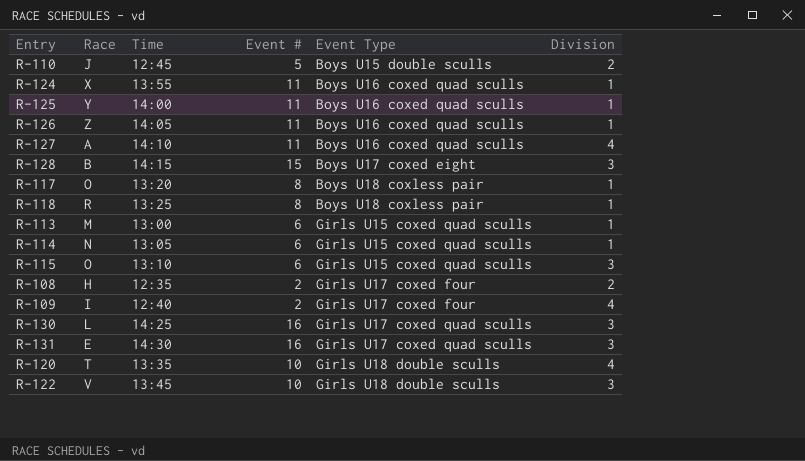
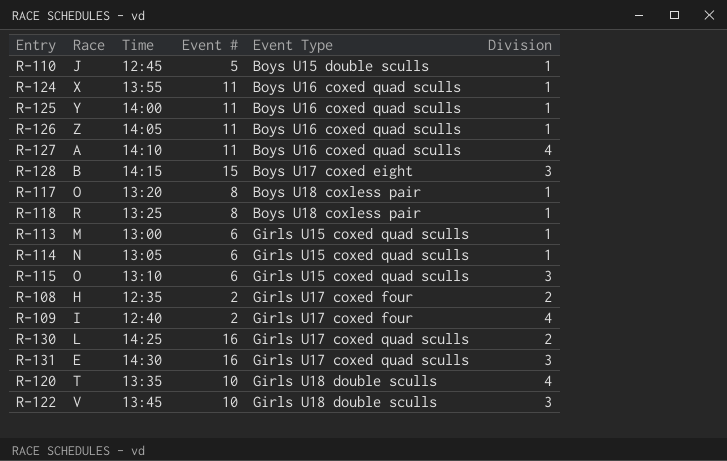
R-110 | Division: 2 -> 1
R-130 | Division: 3 -> 2

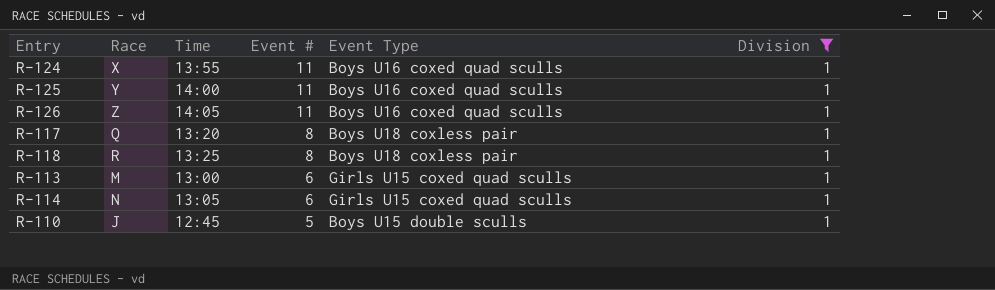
filter: none -> Division = 1
row order: Event Type ascending -> Event # descending
R-117 | Race: O -> Q

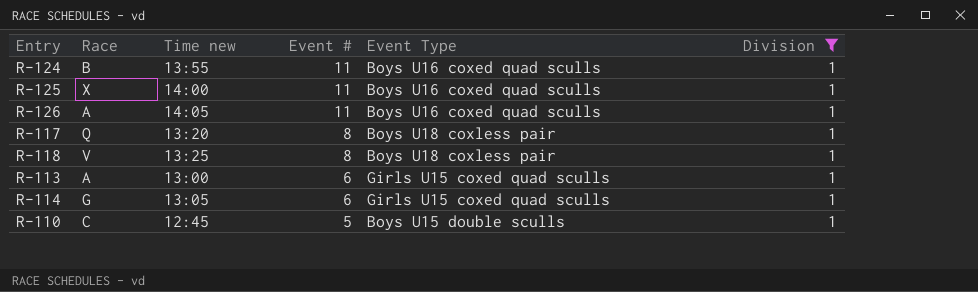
column name: Time -> Time new
R-124 | Race: X -> B
R-125 | Race: Y -> X
R-126 | Race: Z -> A
R-118 | Race: R -> V
R-113 | Race: M -> A
R-114 | Race: N -> G
R-110 | Race: J -> C

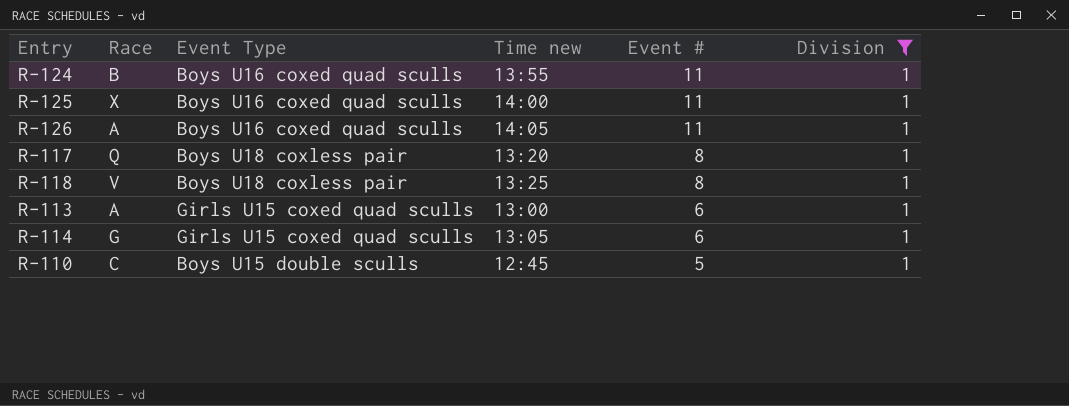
column Event Type | position: 5 -> 3

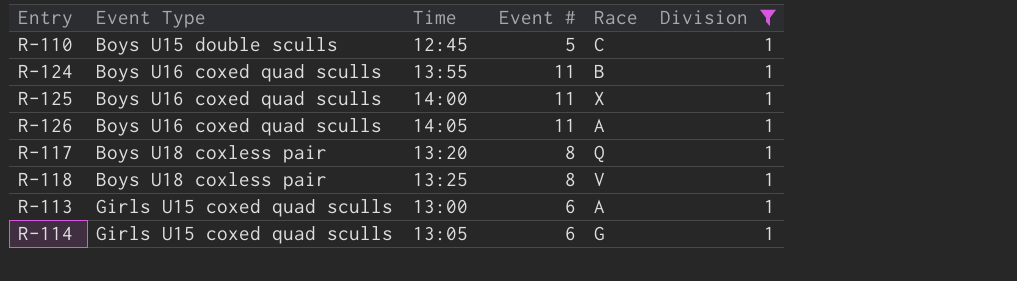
row order: Event # descending -> Event Type ascending
column name: Time new -> Time
column Race | position: 2 -> 5

